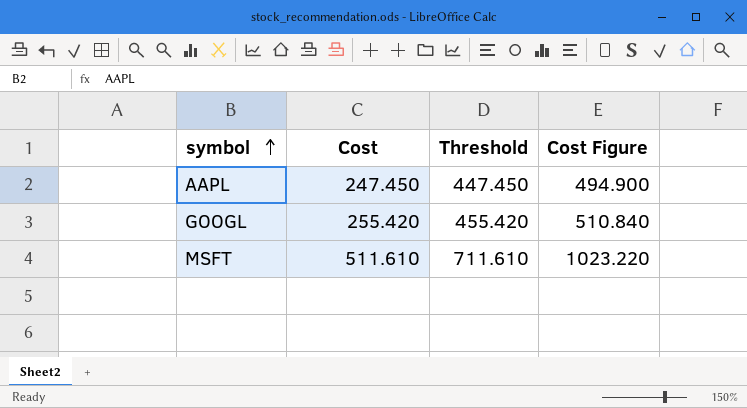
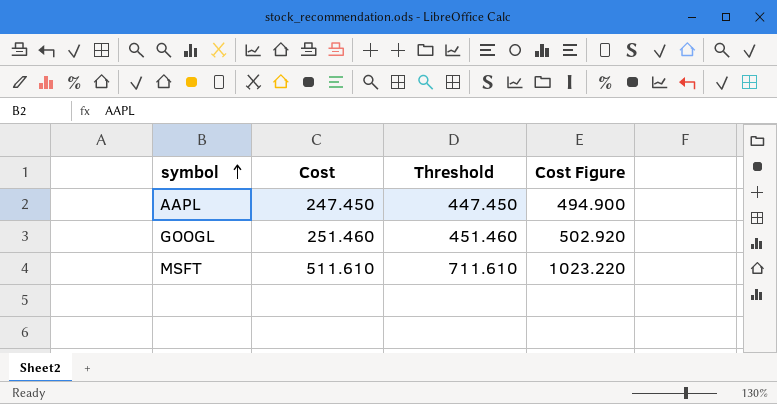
GOOGL | Cost: 255.420 -> 251.460
GOOGL | Threshold: 455.420 -> 451.460
GOOGL | Cost Figure: 510.840 -> 502.920

